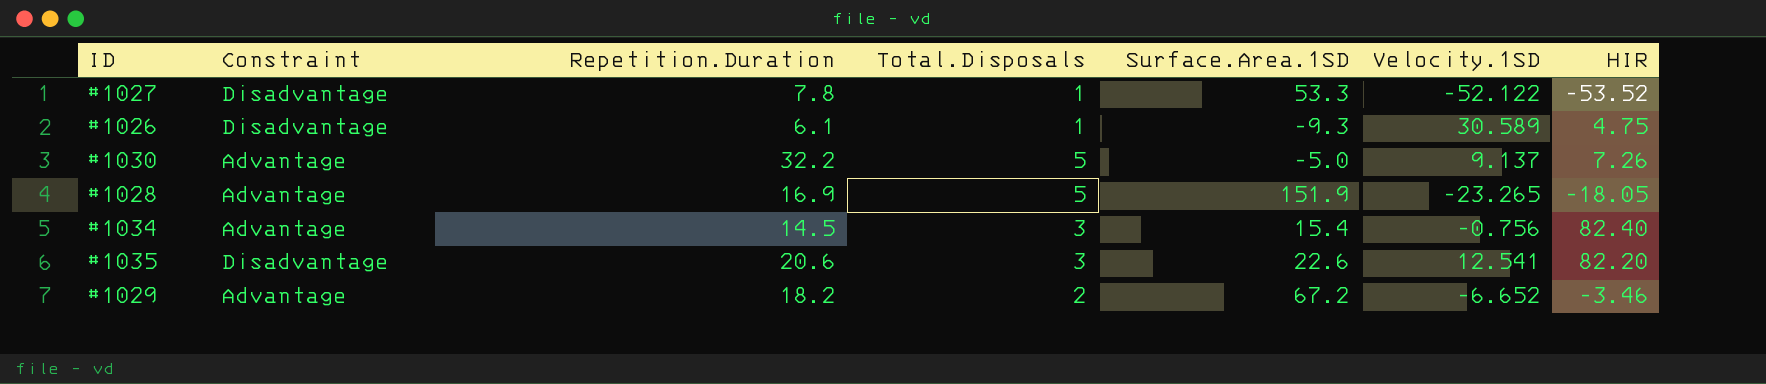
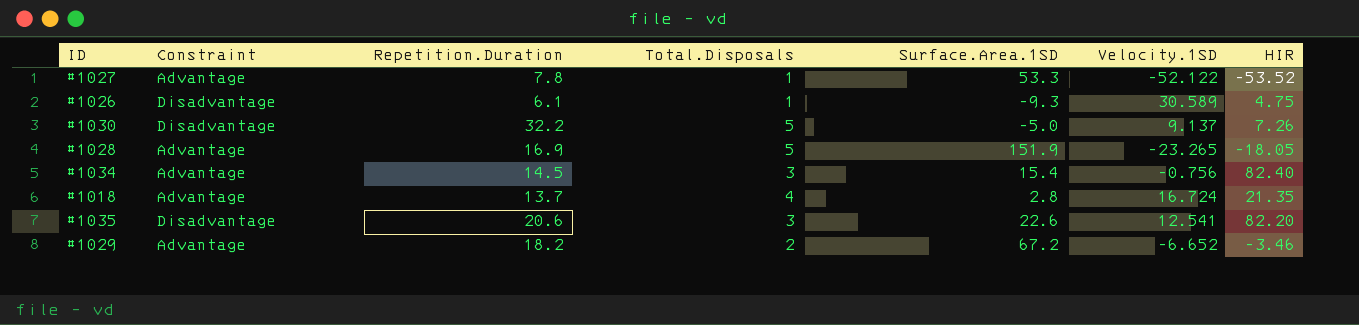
#1027 | Constraint: Disadvantage -> Advantage
#1030 | Constraint: Advantage -> Disadvantage
row #1018: none -> Advantage | 13.7 | 4 | 2.8 | 16.724 | 21.35

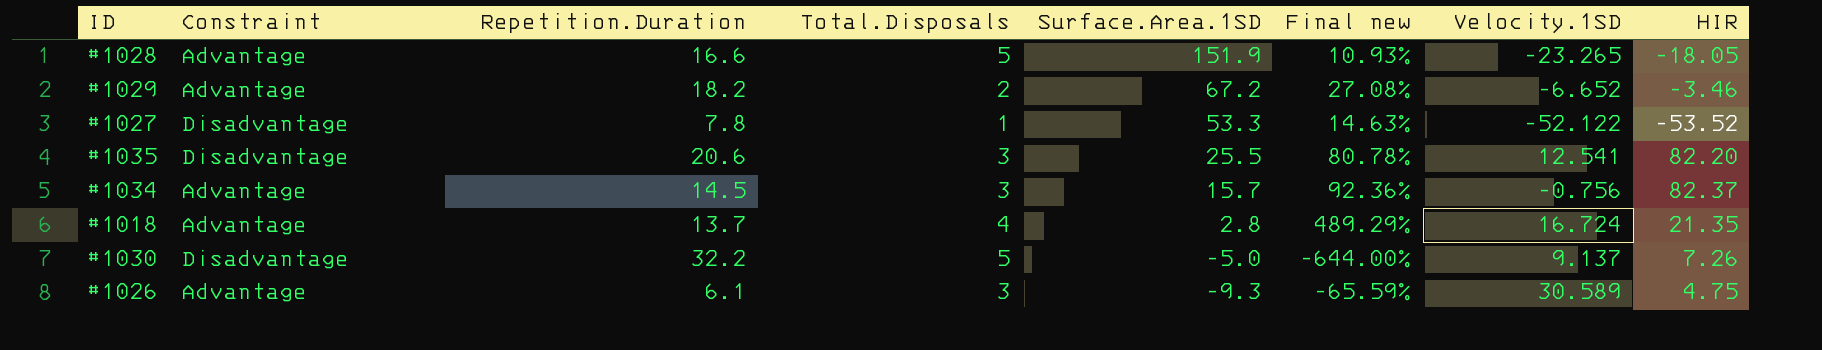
row order: none -> Surface.Area.1SD descending
column Final new | formula: none -> [Repetition.Duration] / [Surface.Area.1SD]
#1028 | Repetition.Duration: 16.9 -> 16.6
#1027 | Constraint: Advantage -> Disadvantage
#1035 | Surface.Area.1SD: 22.6 -> 25.5
#1034 | Surface.Area.1SD: 15.4 -> 15.7
#1034 | HIR: 82.40 -> 82.37
#1026 | Constraint: Disadvantage -> Advantage
#1026 | Total.Disposals: 1 -> 3

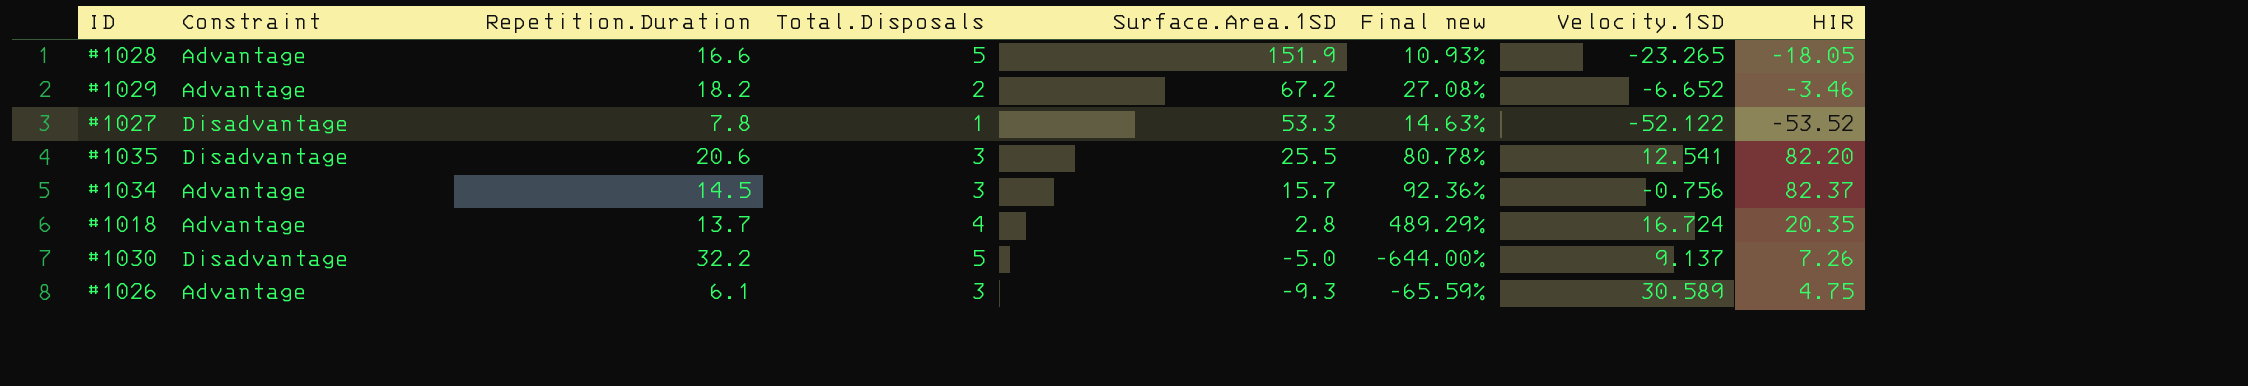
#1018 | HIR: 21.35 -> 20.35

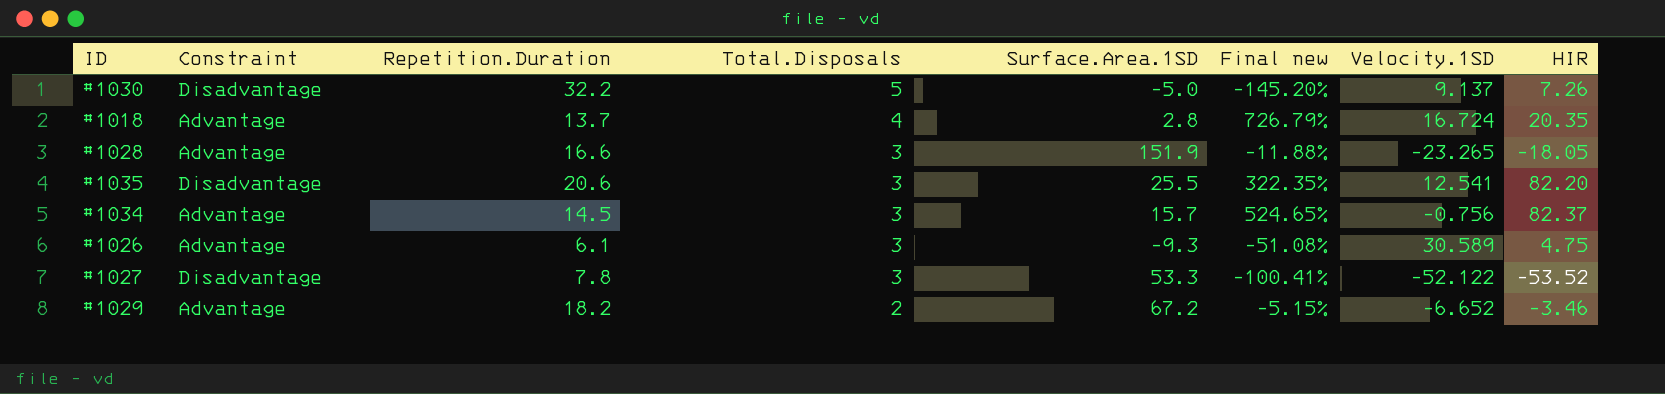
row order: Surface.Area.1SD descending -> Total.Disposals descending
column Final new | formula: [Repetition.Duration] / [Surface.Area.1SD] -> [HIR] / [Surface.Area.1SD]
#1028 | Total.Disposals: 5 -> 3
#1027 | Total.Disposals: 1 -> 3

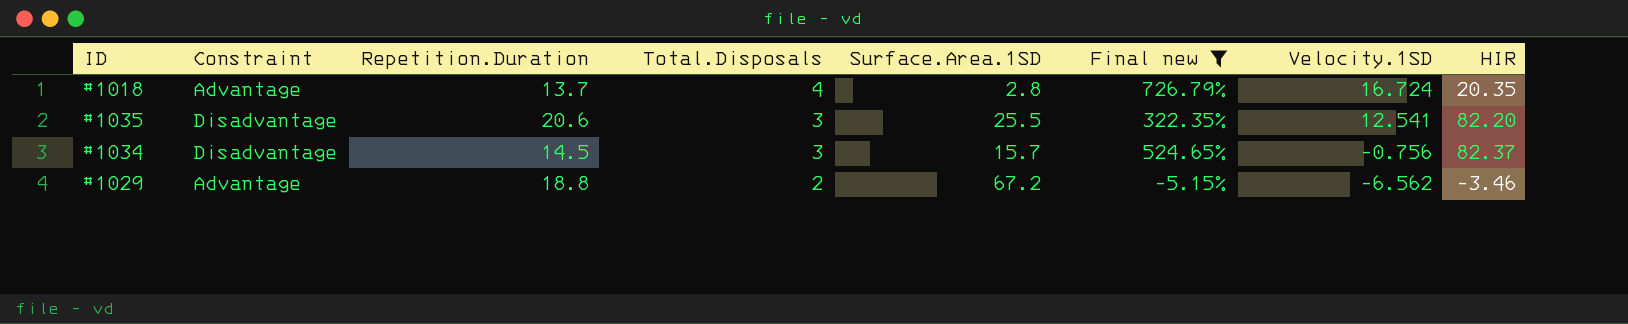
filter: none -> Final new >= -5.15%
#1034 | Constraint: Advantage -> Disadvantage
#1029 | Repetition.Duration: 18.2 -> 18.8
#1029 | Velocity.1SD: -6.652 -> -6.562

